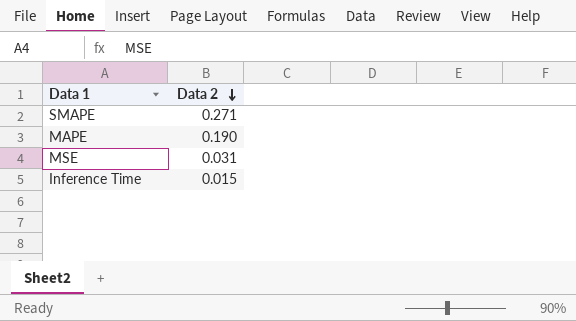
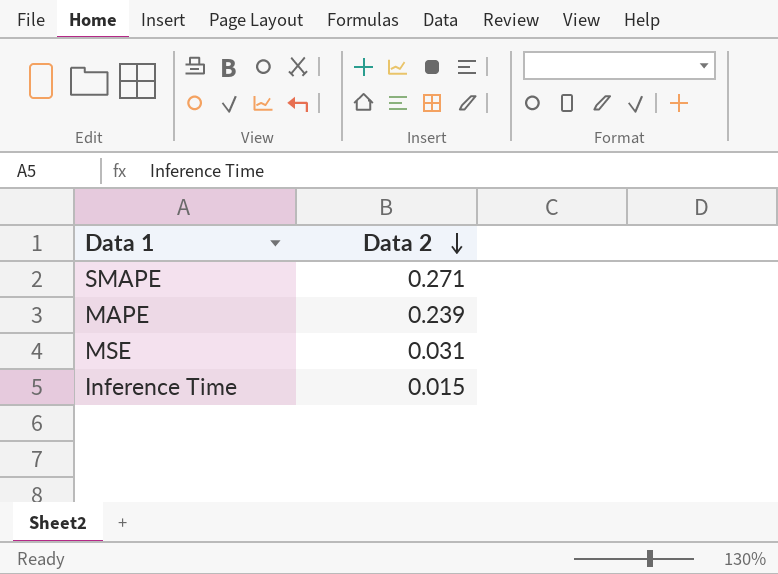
MAPE | Data 2: 0.190 -> 0.239

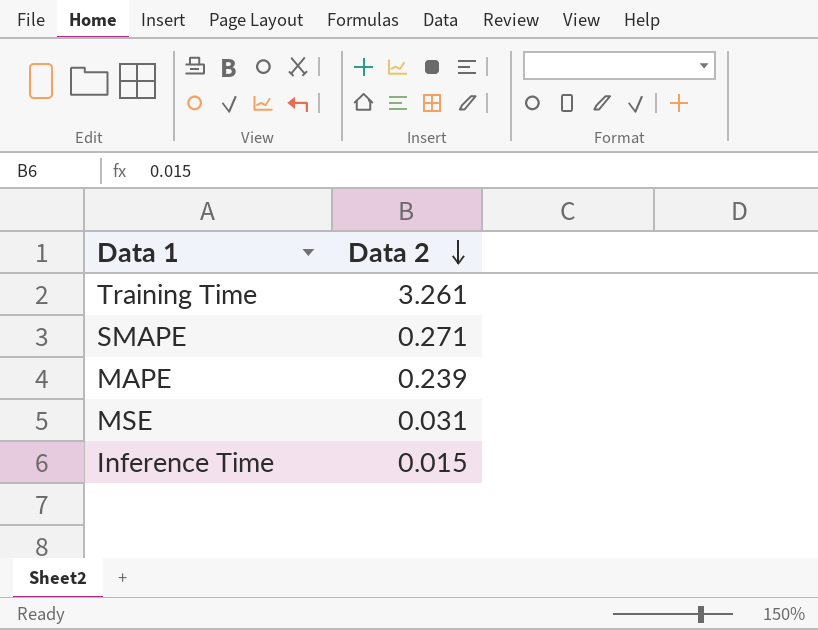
row Training Time: none -> 3.261

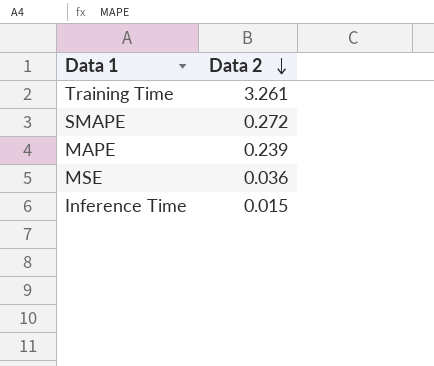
SMAPE | Data 2: 0.271 -> 0.272
MSE | Data 2: 0.031 -> 0.036

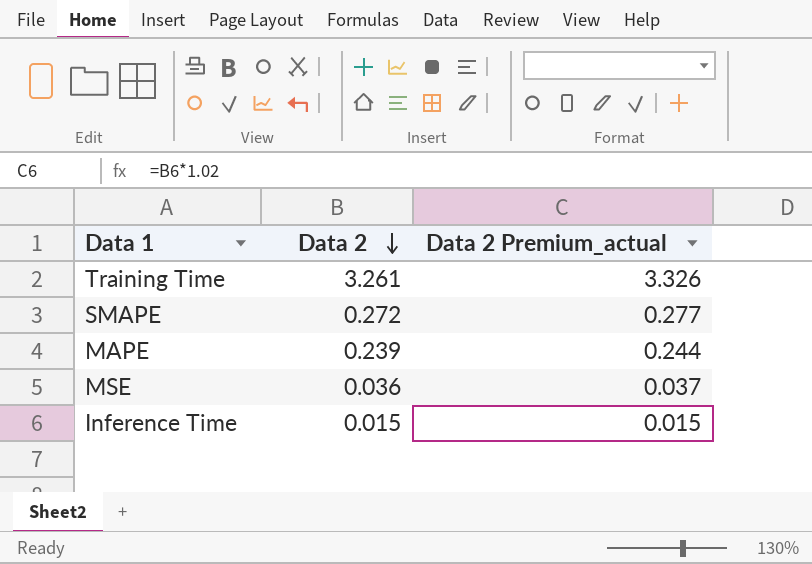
column Data 2 Premium_actual | formula: none -> [Data 2] * 1.02

